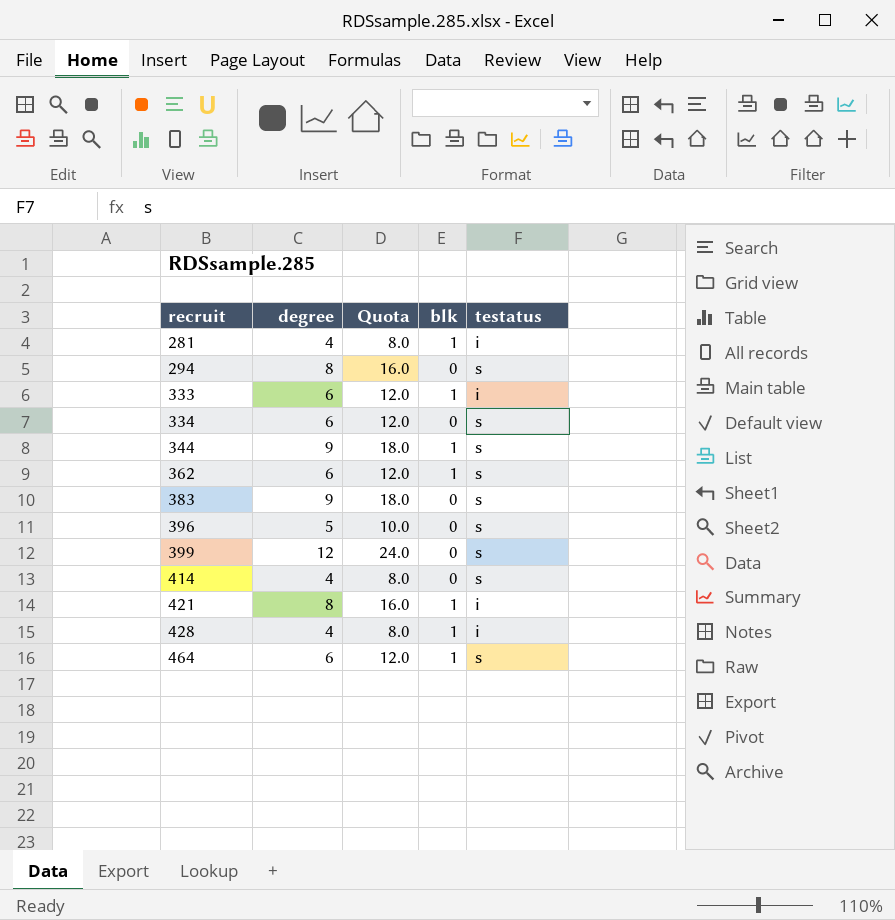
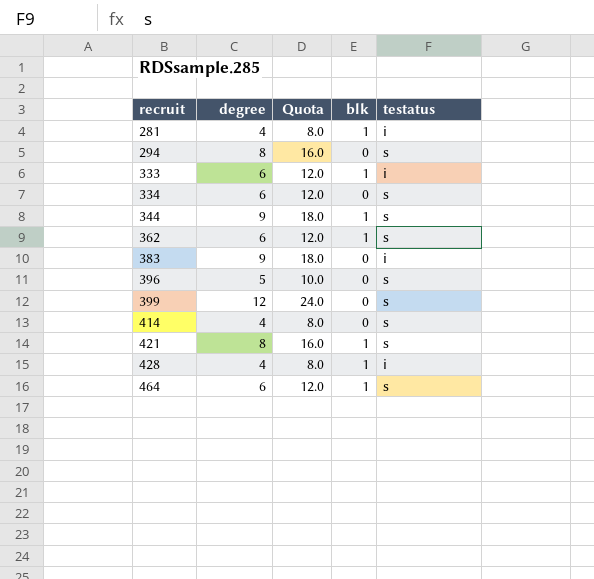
383 | testatus: s -> i
421 | testatus: i -> s

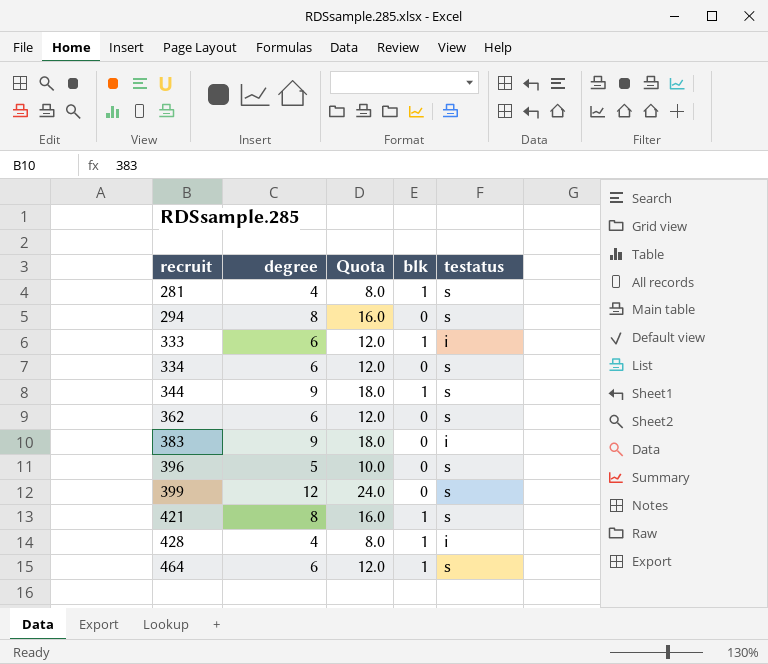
row 414: 4 | 8.0 | 0 | s -> none
281 | testatus: i -> s
362 | blk: 1 -> 0

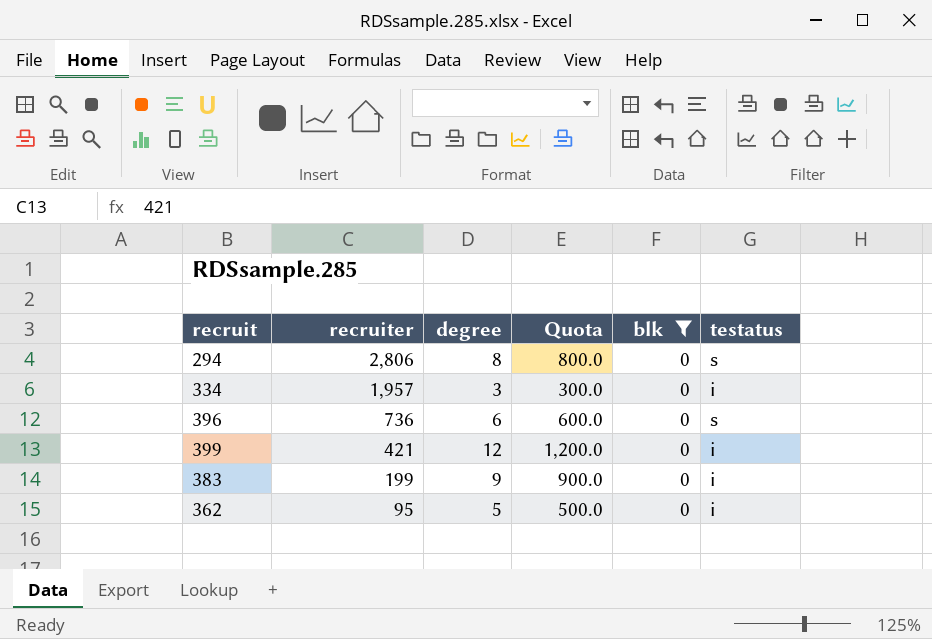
filter: none -> blk = 0
row order: recruit ascending -> recruiter descending
column recruiter | position: none -> 2
column Quota | formula: [degree] * 2 -> [degree] * 100
334 | degree: 6 -> 3
334 | testatus: s -> i
396 | degree: 5 -> 6
399 | testatus: s -> i
362 | degree: 6 -> 5
362 | testatus: s -> i

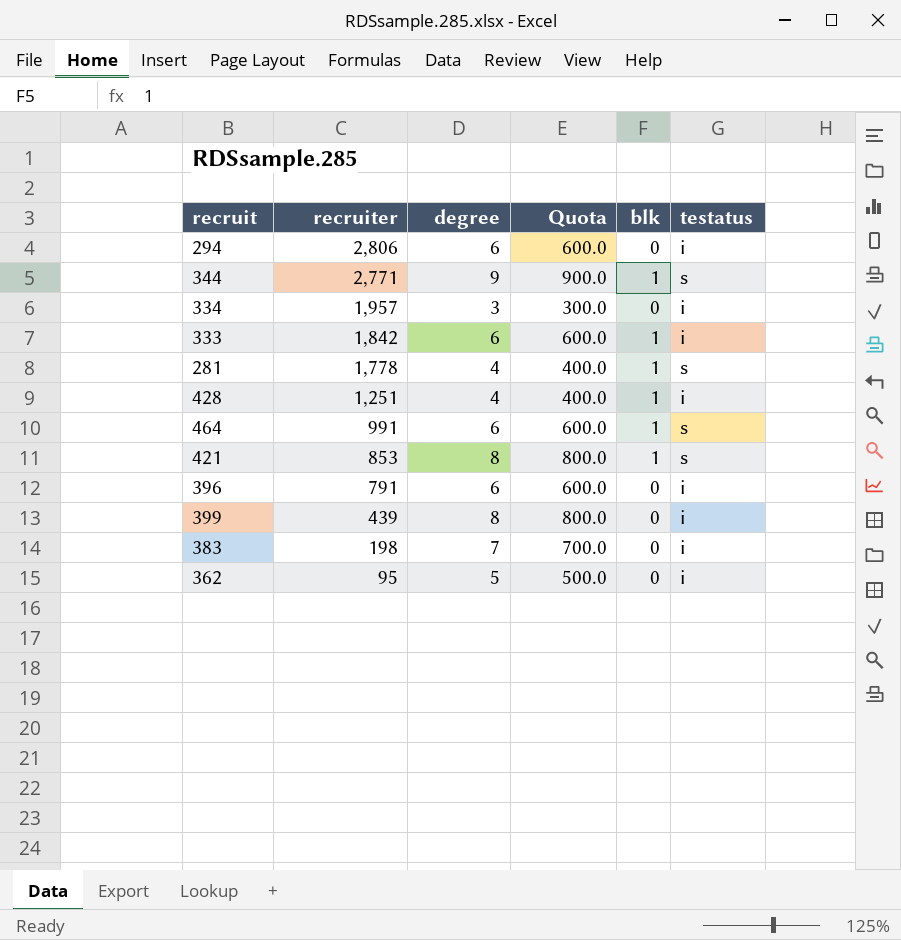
filter: blk = 0 -> none
294 | degree: 8 -> 6
294 | Quota: 800.0 -> 600.0
294 | testatus: s -> i
396 | recruiter: 736 -> 791
396 | testatus: s -> i
399 | recruiter: 421 -> 439
399 | degree: 12 -> 8
399 | Quota: 1,200.0 -> 800.0
383 | recruiter: 199 -> 198
383 | degree: 9 -> 7
383 | Quota: 900.0 -> 700.0

